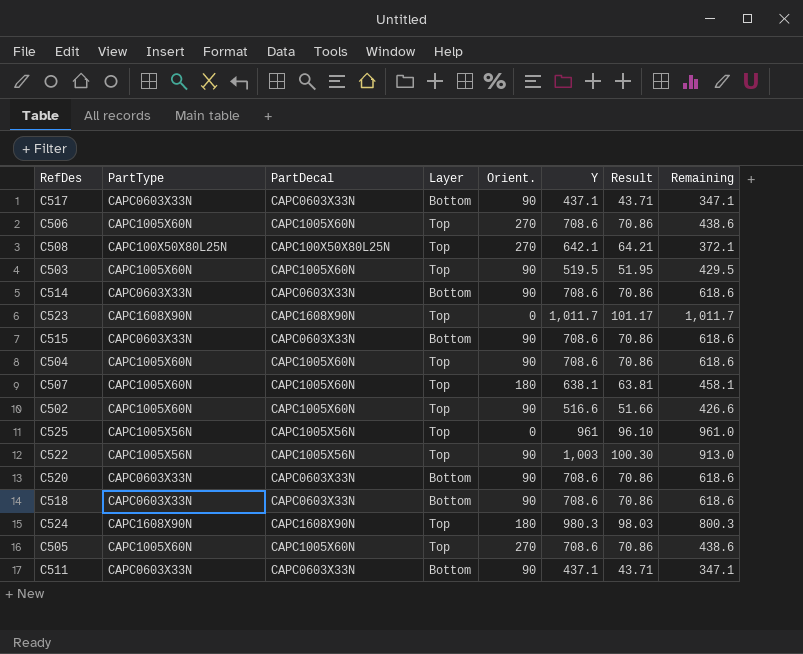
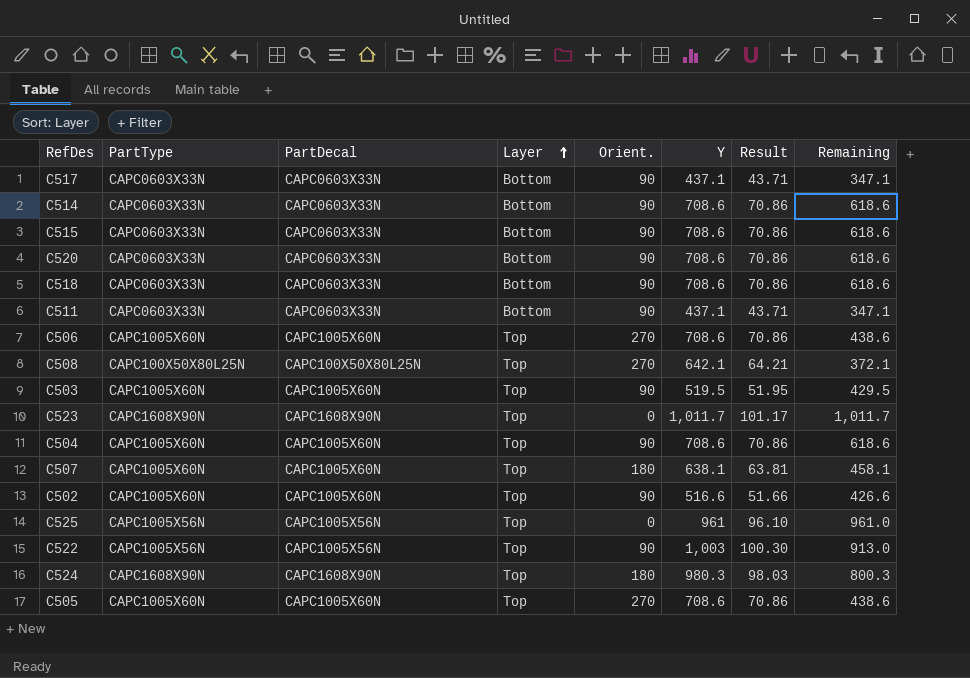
row order: none -> Layer ascending

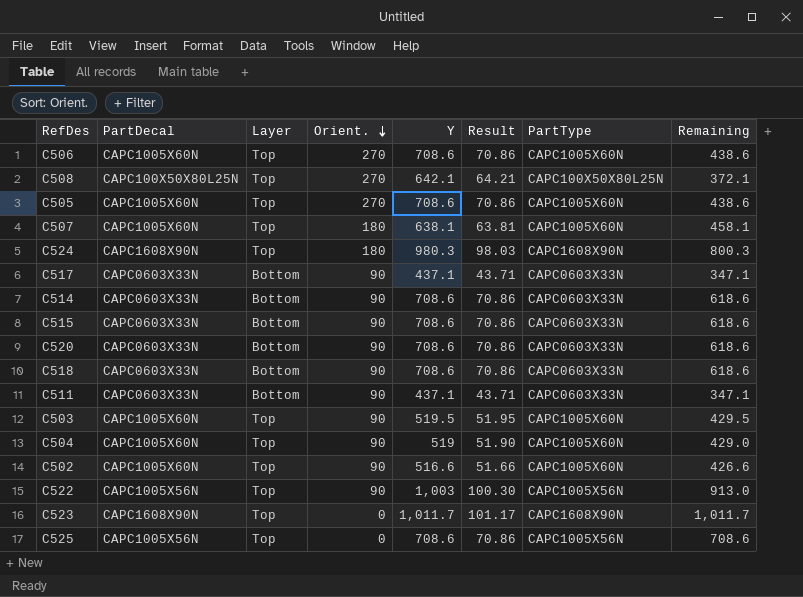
row order: Layer ascending -> Orient. descending
column PartType | position: 2 -> 7
C504 | Y: 708.6 -> 519
C504 | Result: 70.86 -> 51.90
C504 | Remaining: 618.6 -> 429.0
C525 | Y: 961 -> 708.6
C525 | Result: 96.10 -> 70.86
C525 | Remaining: 961.0 -> 708.6

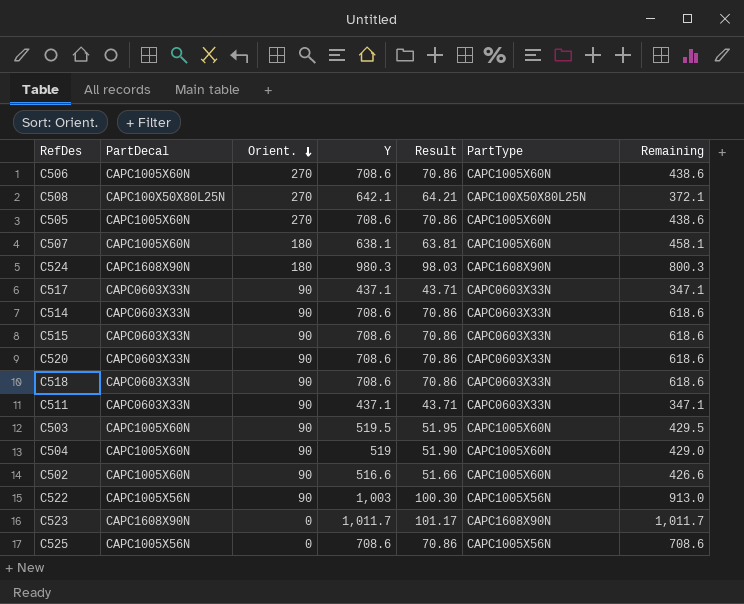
column Layer | position: 3 -> none

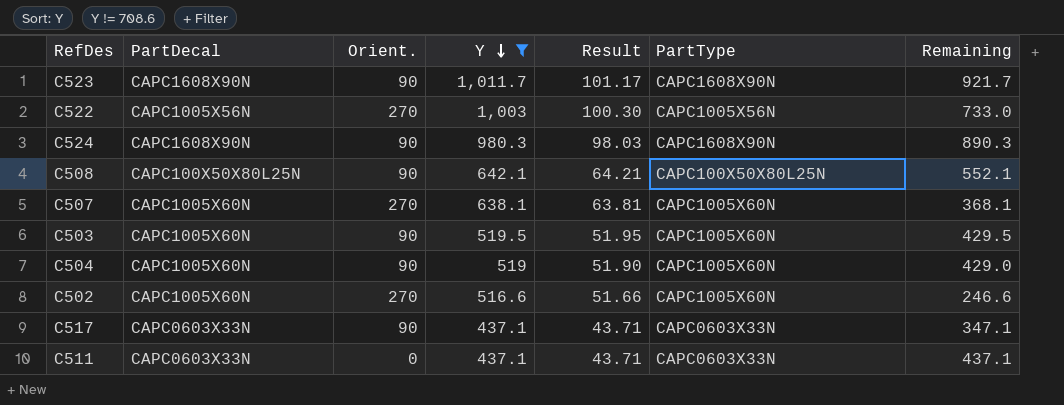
filter: none -> Y != 708.6
row order: Orient. descending -> Y descending
C523 | Orient.: 0 -> 90
C523 | Remaining: 1,011.7 -> 921.7
C522 | Orient.: 90 -> 270
C522 | Remaining: 913.0 -> 733.0
C524 | Orient.: 180 -> 90
C524 | Remaining: 800.3 -> 890.3
C508 | Orient.: 270 -> 90
C508 | Remaining: 372.1 -> 552.1
C507 | Orient.: 180 -> 270
C507 | Remaining: 458.1 -> 368.1
C502 | Orient.: 90 -> 270
C502 | Remaining: 426.6 -> 246.6
C511 | Orient.: 90 -> 0
C511 | Remaining: 347.1 -> 437.1

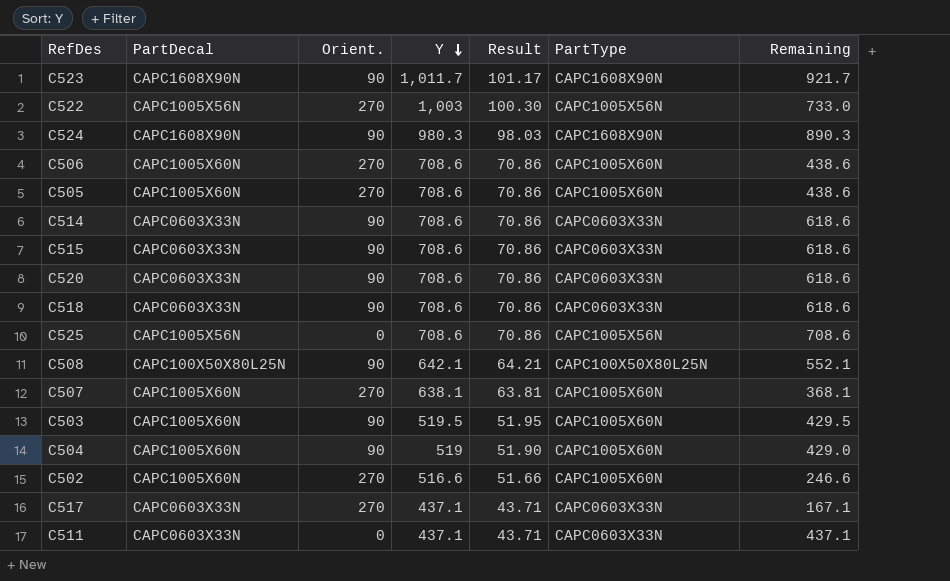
filter: Y != 708.6 -> none
C517 | Orient.: 90 -> 270
C517 | Remaining: 347.1 -> 167.1

